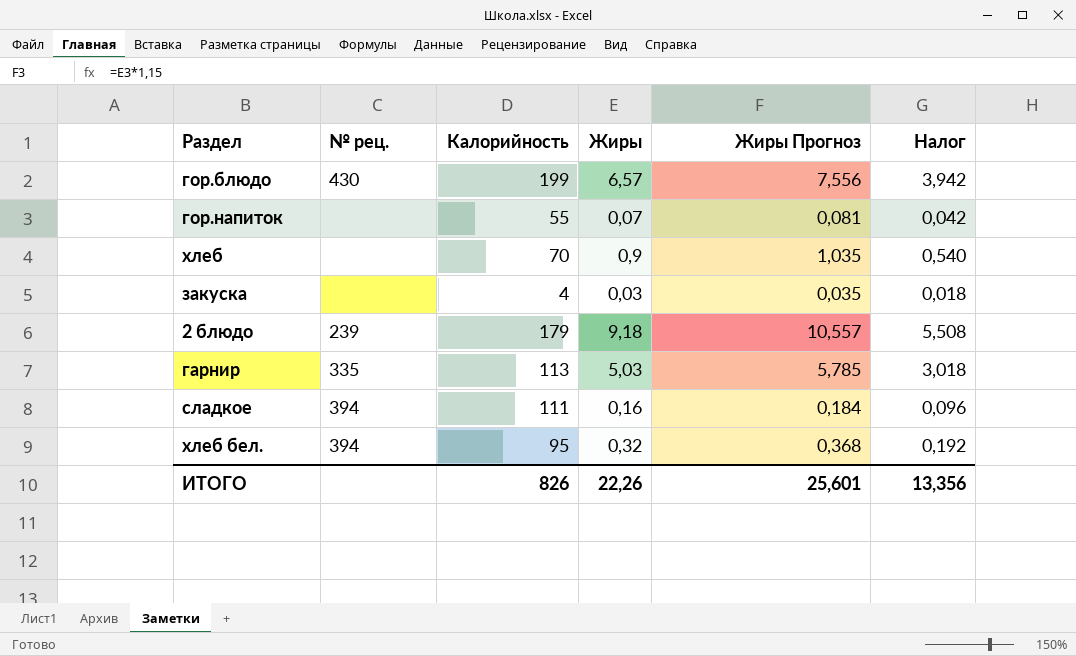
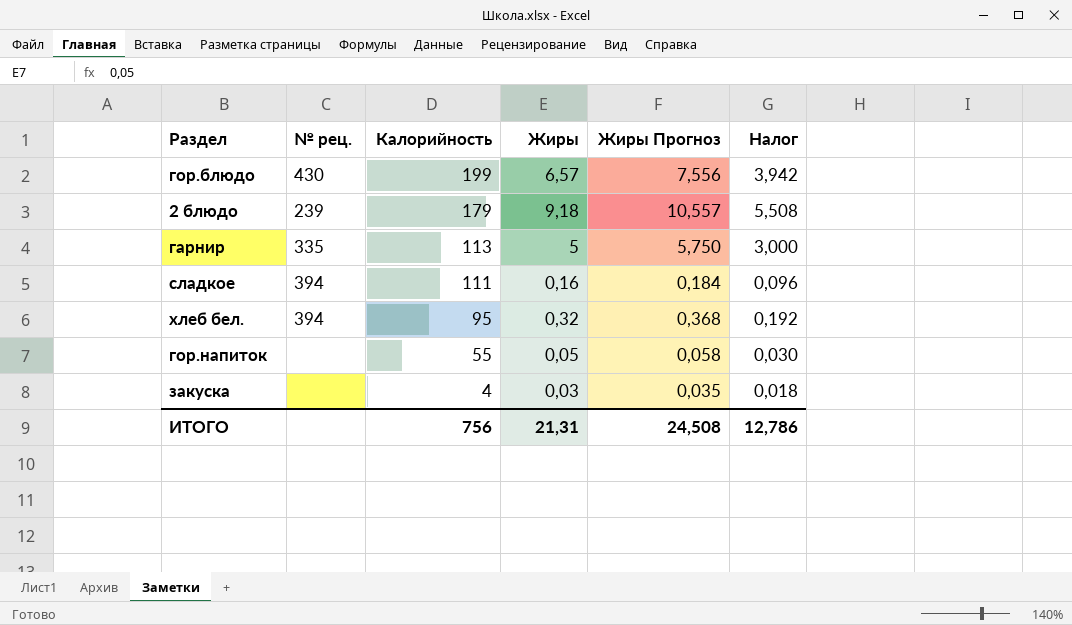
row order: none -> Калорийность descending
row хлеб: none | 70 | 0,9 | 1,035 | 0,540 -> none
гарнир | Жиры: 5,03 -> 5
гарнир | Жиры Прогноз: 5,785 -> 5,750
гарнир | Налог: 3,018 -> 3,000
гор.напиток | Жиры: 0,07 -> 0,05
гор.напиток | Жиры Прогноз: 0,081 -> 0,058
гор.напиток | Налог: 0,042 -> 0,030
ИТОГО | Калорийность: 826 -> 756
ИТОГО | Жиры: 22,26 -> 21,31
ИТОГО | Жиры Прогноз: 25,601 -> 24,508
ИТОГО | Налог: 13,356 -> 12,786

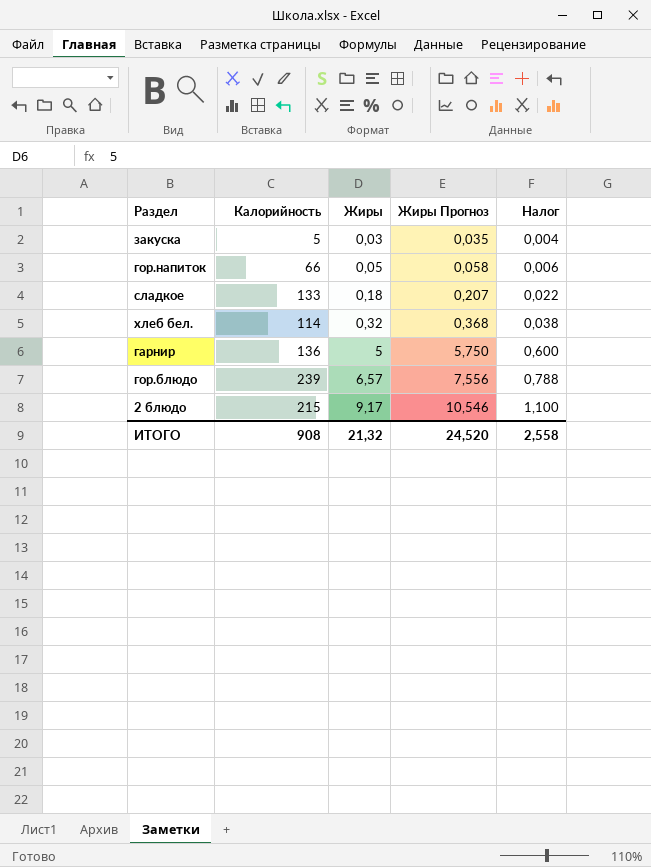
row order: Калорийность descending -> Жиры ascending
column № рец. | position: 2 -> none
column Налог | formula: [Жиры] * 0,6 -> [Жиры] * 0,12
закуска | Калорийность: 4 -> 5
гор.напиток | Калорийность: 55 -> 66
сладкое | Калорийность: 111 -> 133
сладкое | Жиры: 0,16 -> 0,18
сладкое | Жиры Прогноз: 0,184 -> 0,207
хлеб бел. | Калорийность: 95 -> 114
гарнир | Калорийность: 113 -> 136
гор.блюдо | Калорийность: 199 -> 239
2 блюдо | Калорийность: 179 -> 215
2 блюдо | Жиры: 9,18 -> 9,17
2 блюдо | Жиры Прогноз: 10,557 -> 10,546
ИТОГО | Калорийность: 756 -> 908
ИТОГО | Жиры: 21,31 -> 21,32
ИТОГО | Жиры Прогноз: 24,508 -> 24,520
ИТОГО | Налог: 12,786 -> 2,558

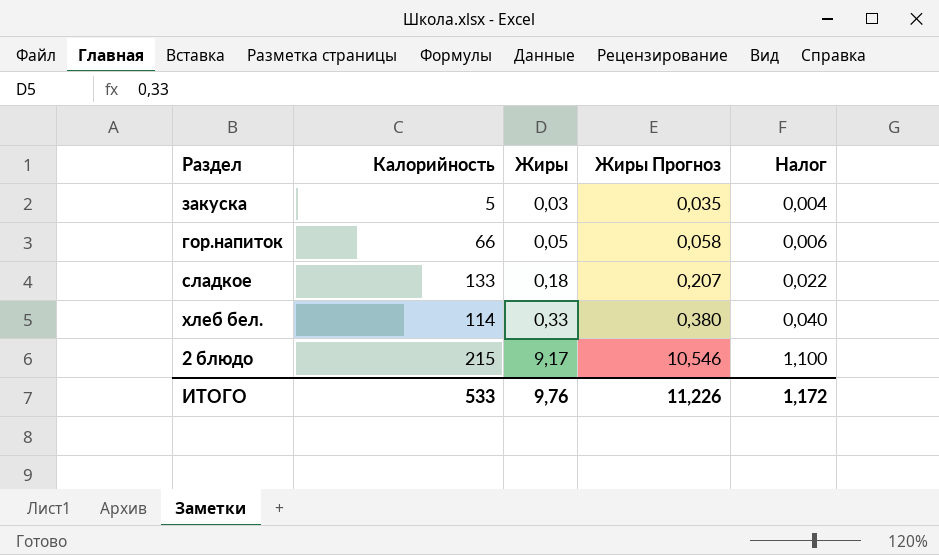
row гарнир: 136 | 5 | 5,750 | 0,600 -> none
row гор.блюдо: 239 | 6,57 | 7,556 | 0,788 -> none
хлеб бел. | Жиры: 0,32 -> 0,33
хлеб бел. | Жиры Прогноз: 0,368 -> 0,380
хлеб бел. | Налог: 0,038 -> 0,040
ИТОГО | Калорийность: 908 -> 533
ИТОГО | Жиры: 21,32 -> 9,76
ИТОГО | Жиры Прогноз: 24,520 -> 11,226
ИТОГО | Налог: 2,558 -> 1,172

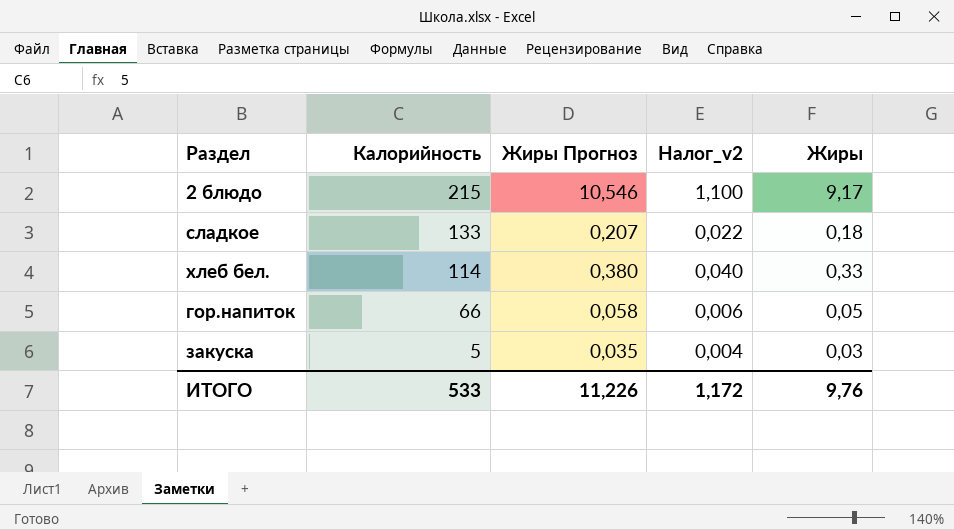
row order: Жиры ascending -> Калорийность descending
column name: Налог -> Налог_v2
column Жиры | position: 3 -> 5

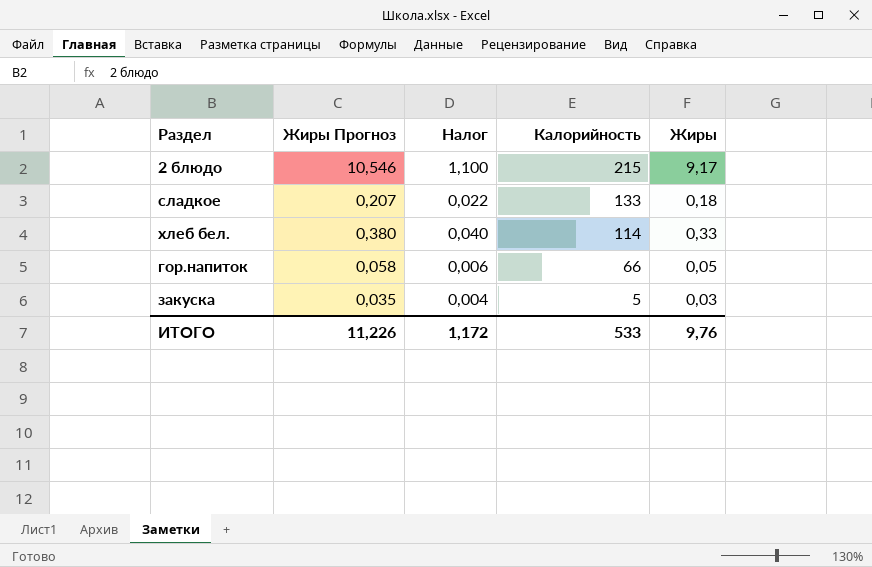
column name: Налог_v2 -> Налог
column Калорийность | position: 2 -> 4

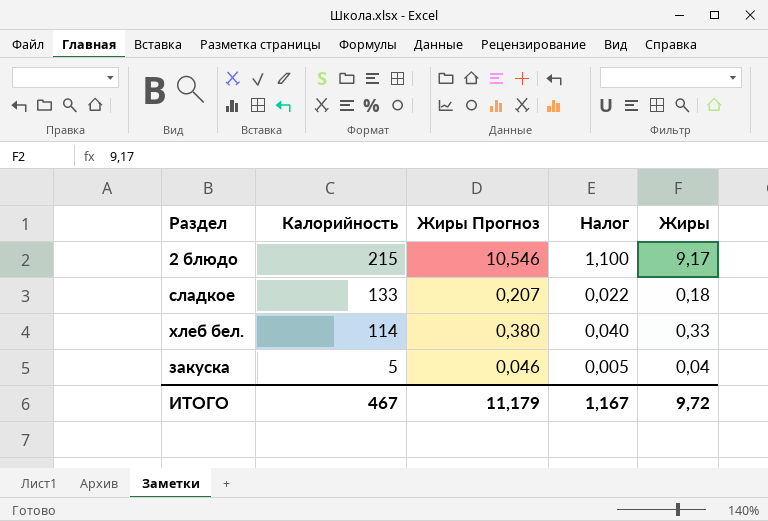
column Калорийность | position: 4 -> 2
row гор.напиток: 0,058 | 0,006 | 66 | 0,05 -> none
закуска | Жиры Прогноз: 0,035 -> 0,046
закуска | Налог: 0,004 -> 0,005
закуска | Жиры: 0,03 -> 0,04
ИТОГО | Калорийность: 533 -> 467
ИТОГО | Жиры Прогноз: 11,226 -> 11,179
ИТОГО | Налог: 1,172 -> 1,167
ИТОГО | Жиры: 9,76 -> 9,72

